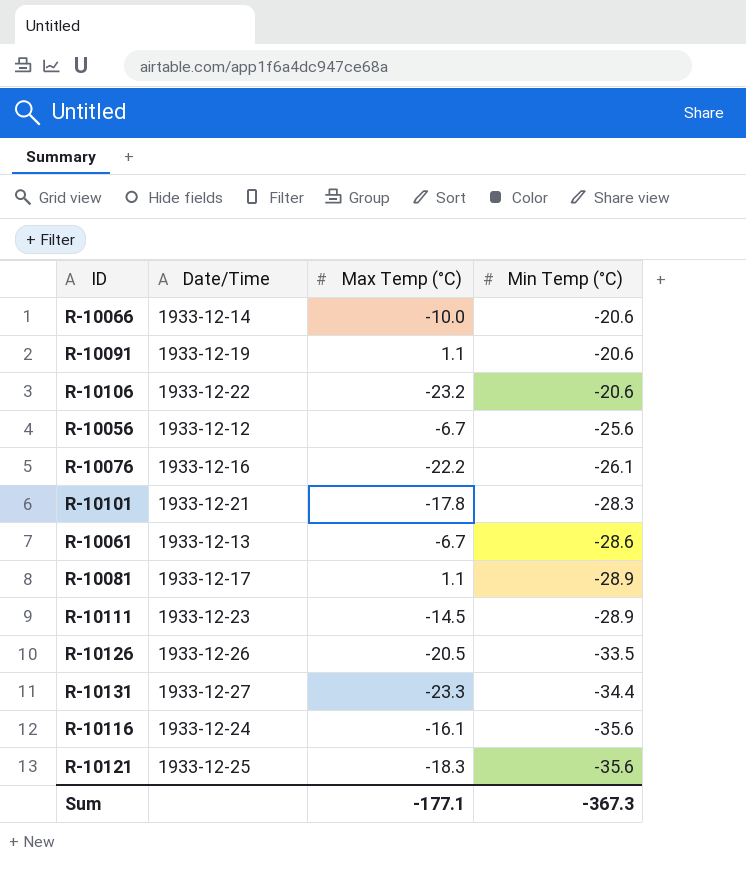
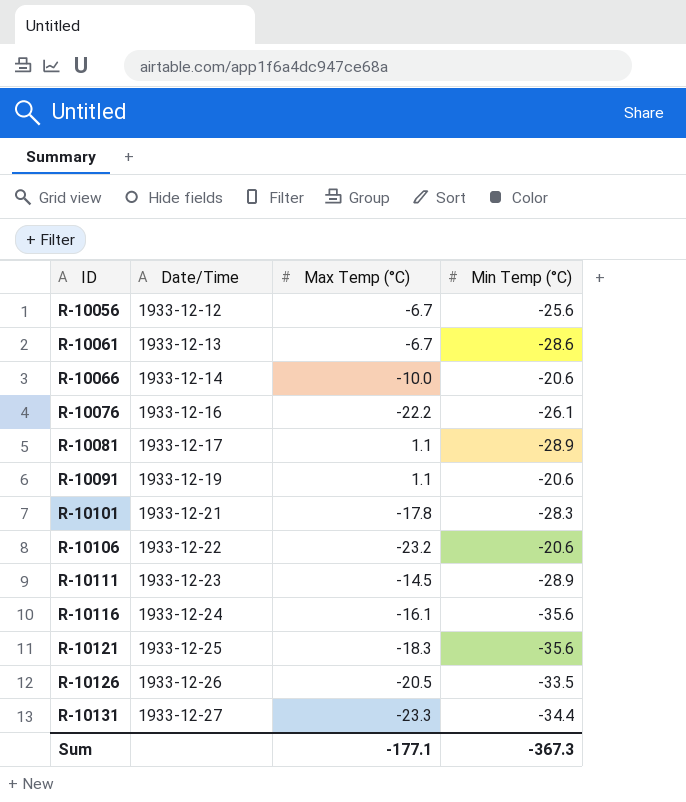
row order: Min Temp (°C) descending -> ID ascending

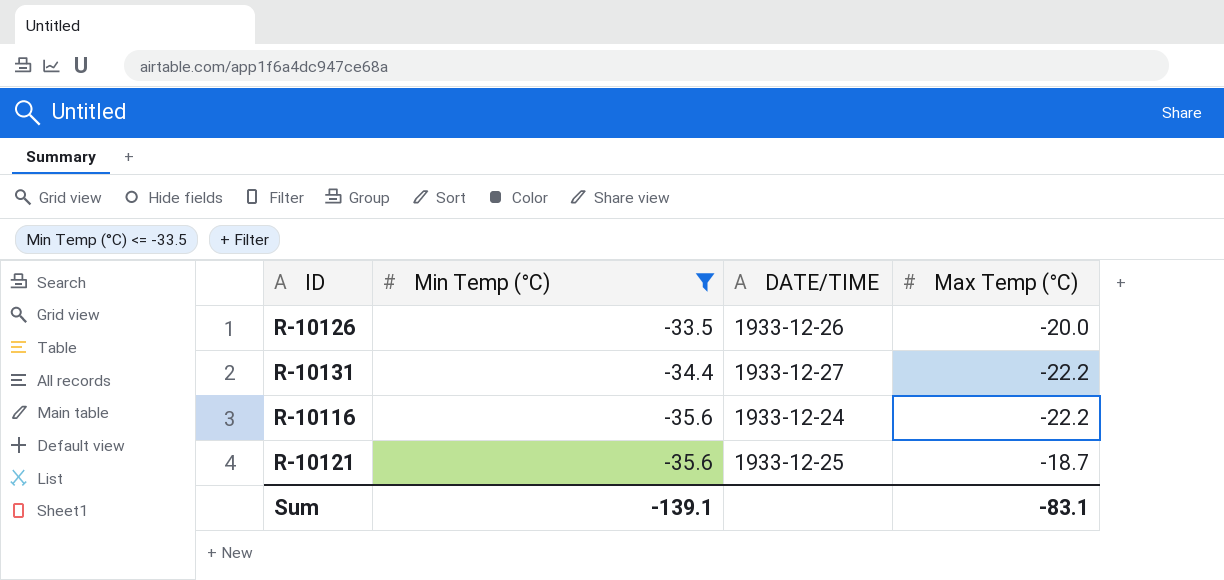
filter: none -> Min Temp (°C) <= -33.5
row order: ID ascending -> Min Temp (°C) descending
column Min Temp (°C) | position: 4 -> 2
column name: Date/Time -> DATE/TIME
R-10126 | Max Temp (°C): -20.5 -> -20.0
R-10131 | Max Temp (°C): -23.3 -> -22.2
R-10116 | Max Temp (°C): -16.1 -> -22.2
R-10121 | Max Temp (°C): -18.3 -> -18.7
Sum | Min Temp (°C): -367.3 -> -139.1
Sum | Max Temp (°C): -177.1 -> -83.1

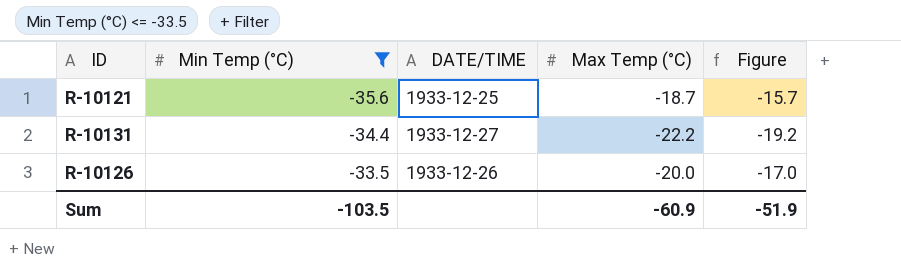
row order: Min Temp (°C) descending -> Min Temp (°C) ascending
column Figure | formula: none -> [Max Temp (°C)] + 3
row R-10116: -35.6 | 1933-12-24 | -22.2 -> none
Sum | Min Temp (°C): -139.1 -> -103.5
Sum | Max Temp (°C): -83.1 -> -60.9

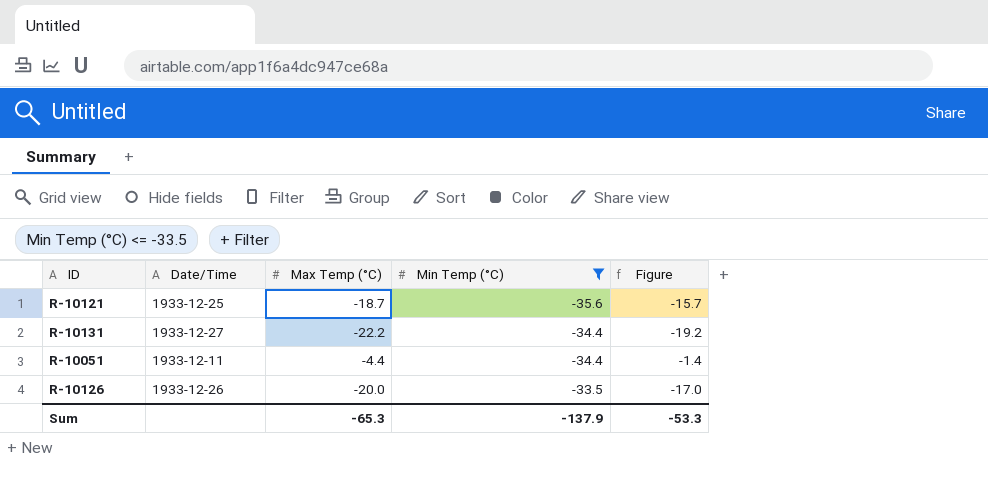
column name: DATE/TIME -> Date/Time
column Min Temp (°C) | position: 2 -> 4
row R-10051: none -> 1933-12-11 | -4.4 | -34.4 | -1.4
Sum | Max Temp (°C): -60.9 -> -65.3
Sum | Min Temp (°C): -103.5 -> -137.9
Sum | Figure: -51.9 -> -53.3

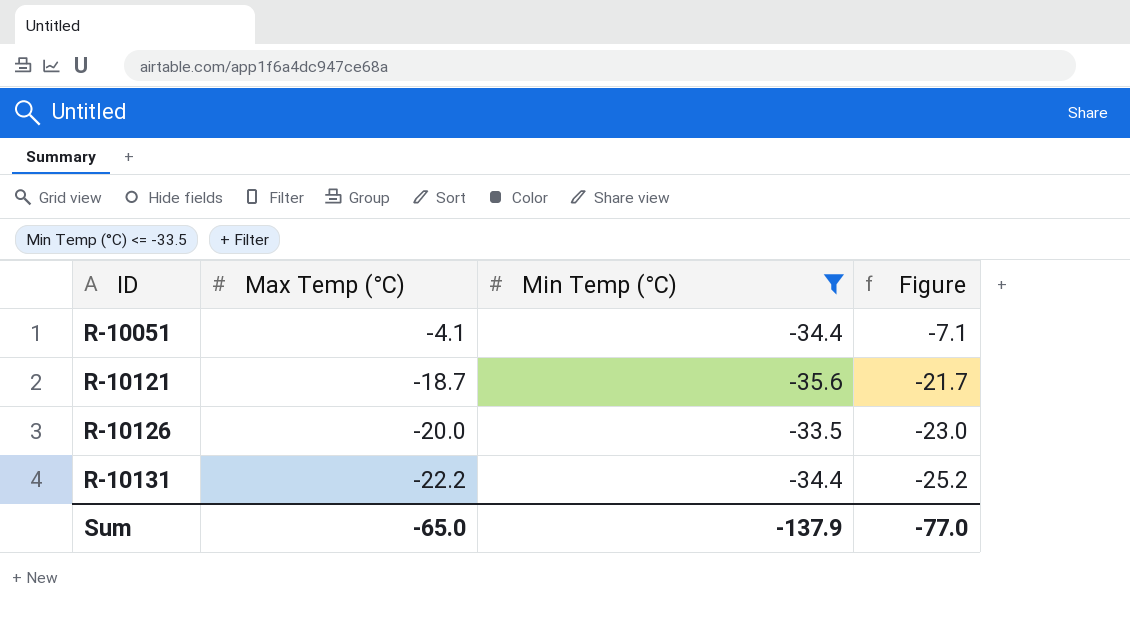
row order: Min Temp (°C) ascending -> ID ascending
column Date/Time | position: 2 -> none
column Figure | formula: [Max Temp (°C)] + 3 -> [Max Temp (°C)] - 3
R-10051 | Max Temp (°C): -4.4 -> -4.1
Sum | Max Temp (°C): -65.3 -> -65.0
Sum | Figure: -53.3 -> -77.0

